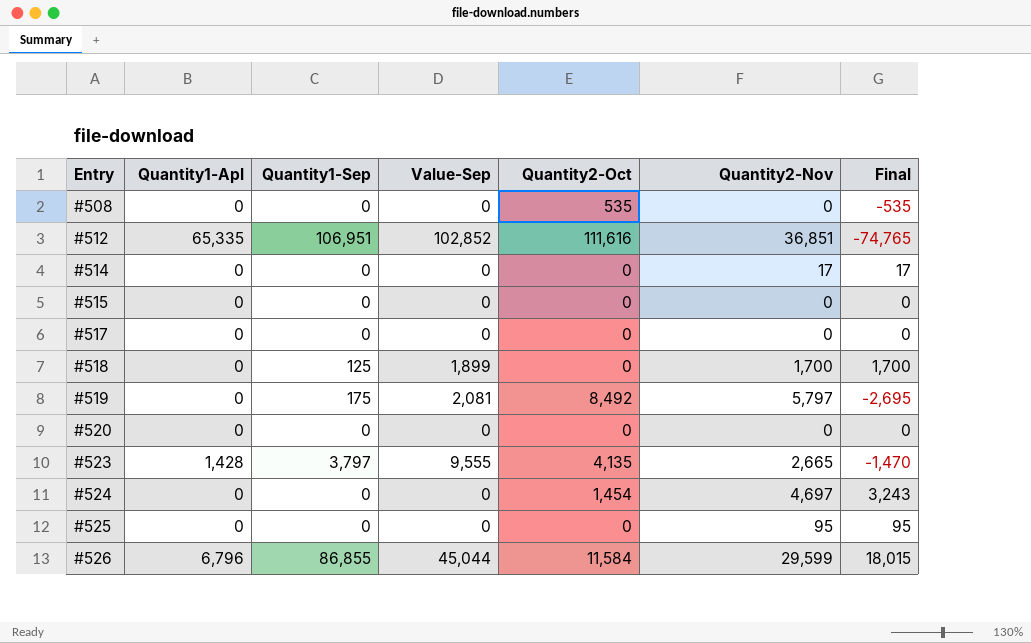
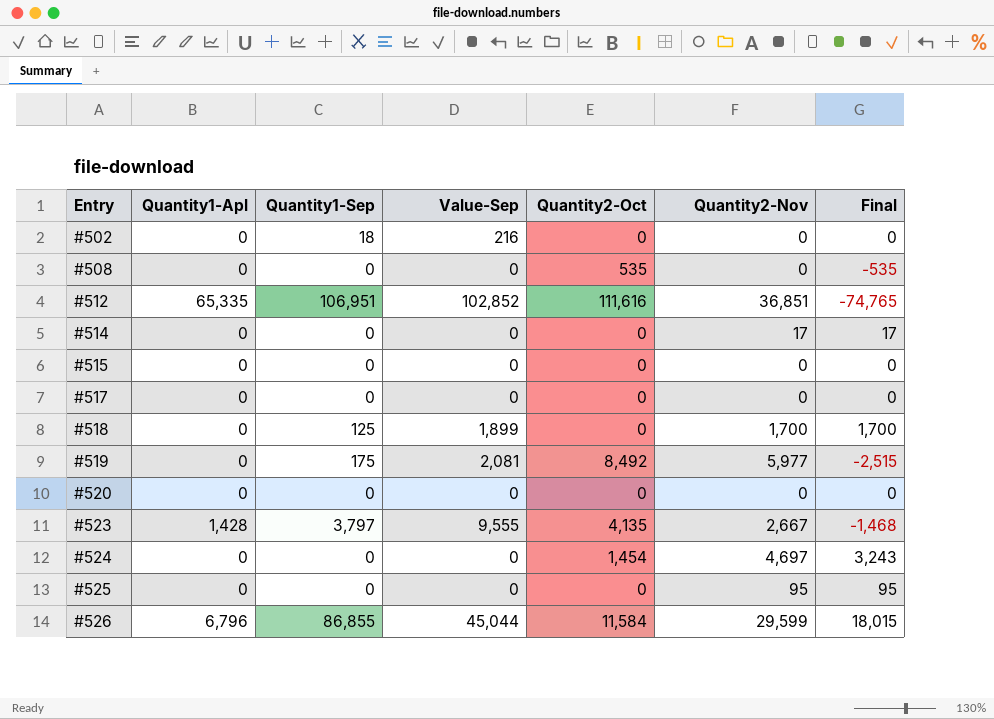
row #502: none -> 0 | 18 | 216 | 0 | 0 | 0
#519 | Quantity2-Nov: 5,797 -> 5,977
#519 | Final: -2,695 -> -2,515
#523 | Quantity2-Nov: 2,665 -> 2,667
#523 | Final: -1,470 -> -1,468

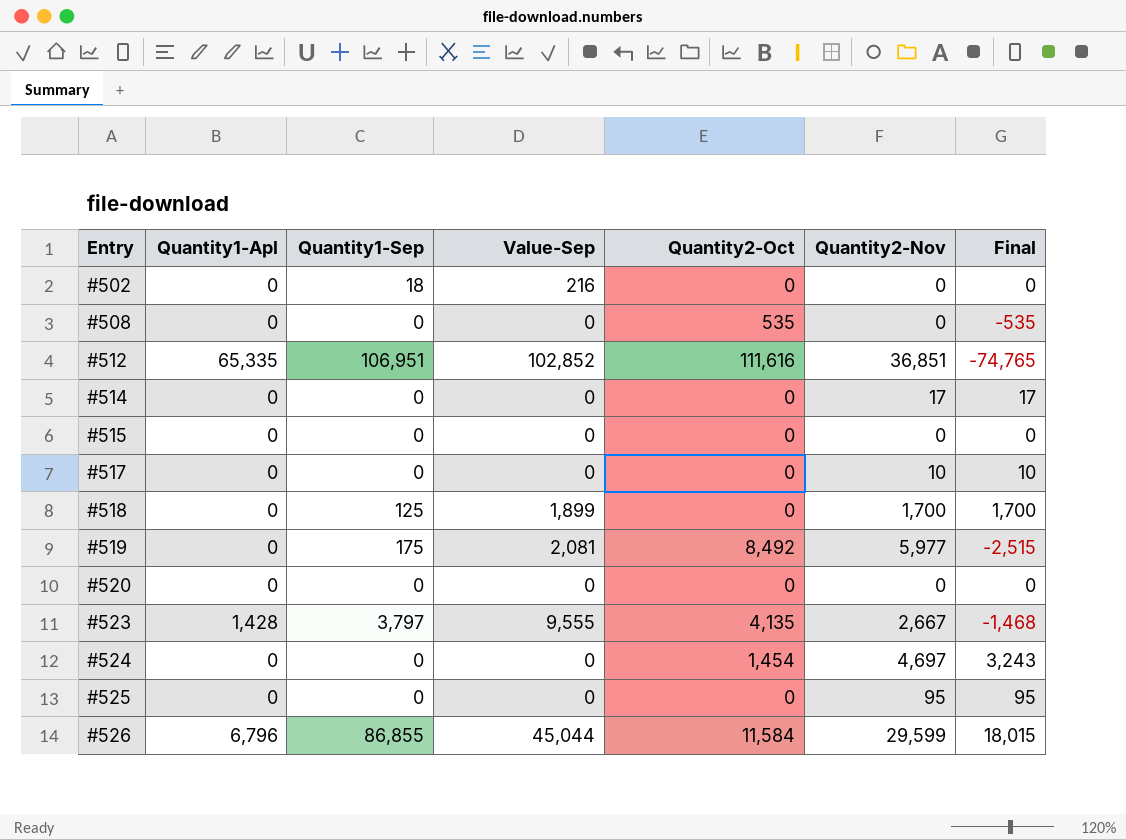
#517 | Quantity2-Nov: 0 -> 10
#517 | Final: 0 -> 10

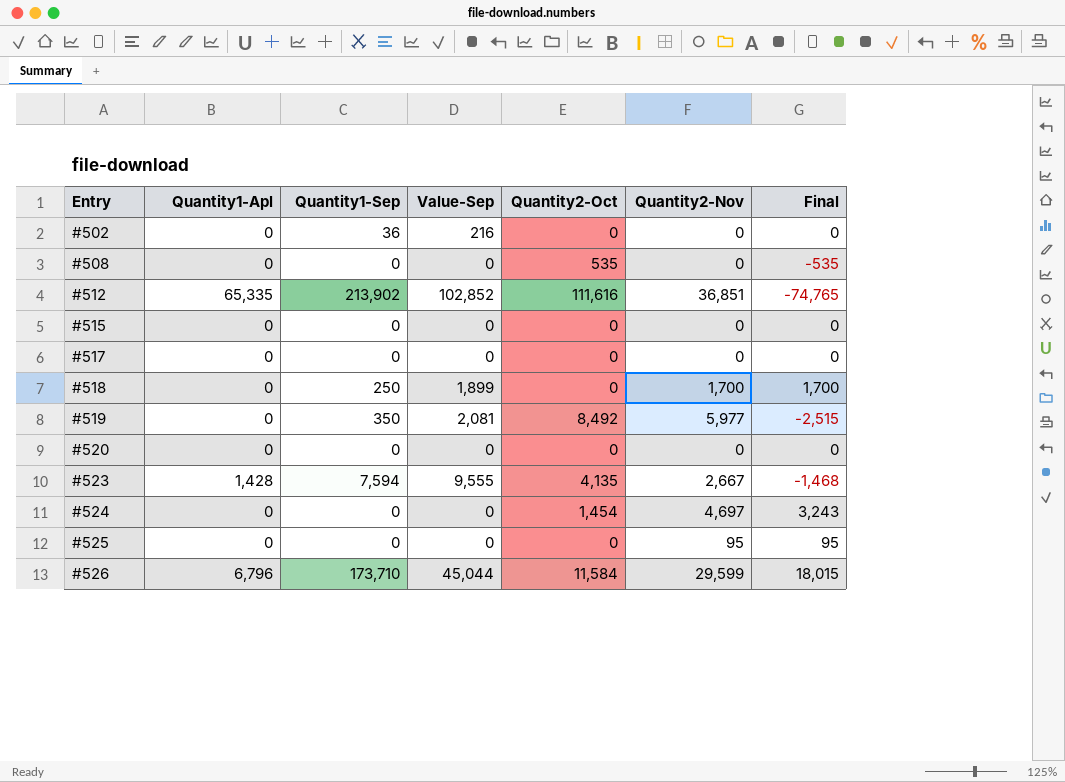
row #514: 0 | 0 | 0 | 0 | 17 | 17 -> none
#502 | Quantity1-Sep: 18 -> 36
#512 | Quantity1-Sep: 106,951 -> 213,902
#517 | Quantity2-Nov: 10 -> 0
#517 | Final: 10 -> 0
#518 | Quantity1-Sep: 125 -> 250
#519 | Quantity1-Sep: 175 -> 350
#523 | Quantity1-Sep: 3,797 -> 7,594
#526 | Quantity1-Sep: 86,855 -> 173,710

